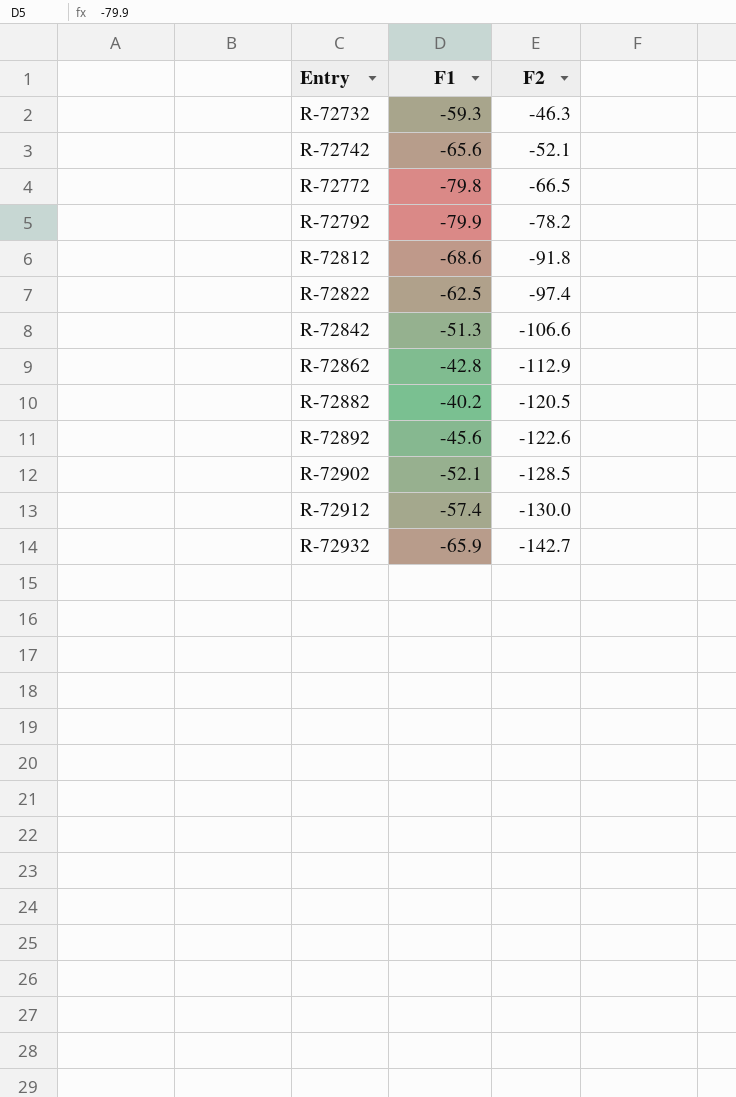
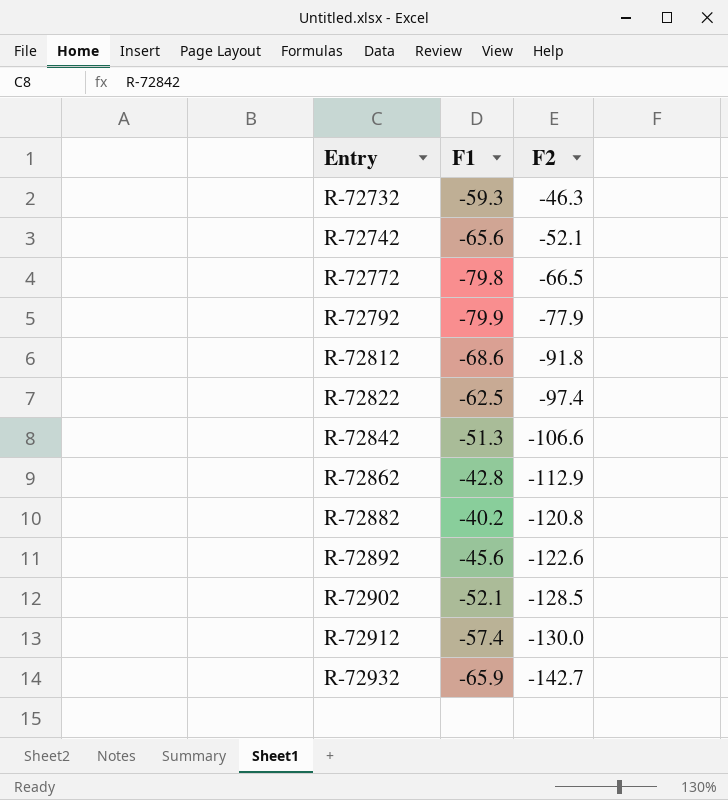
R-72792 | F2: -78.2 -> -77.9
R-72882 | F2: -120.5 -> -120.8

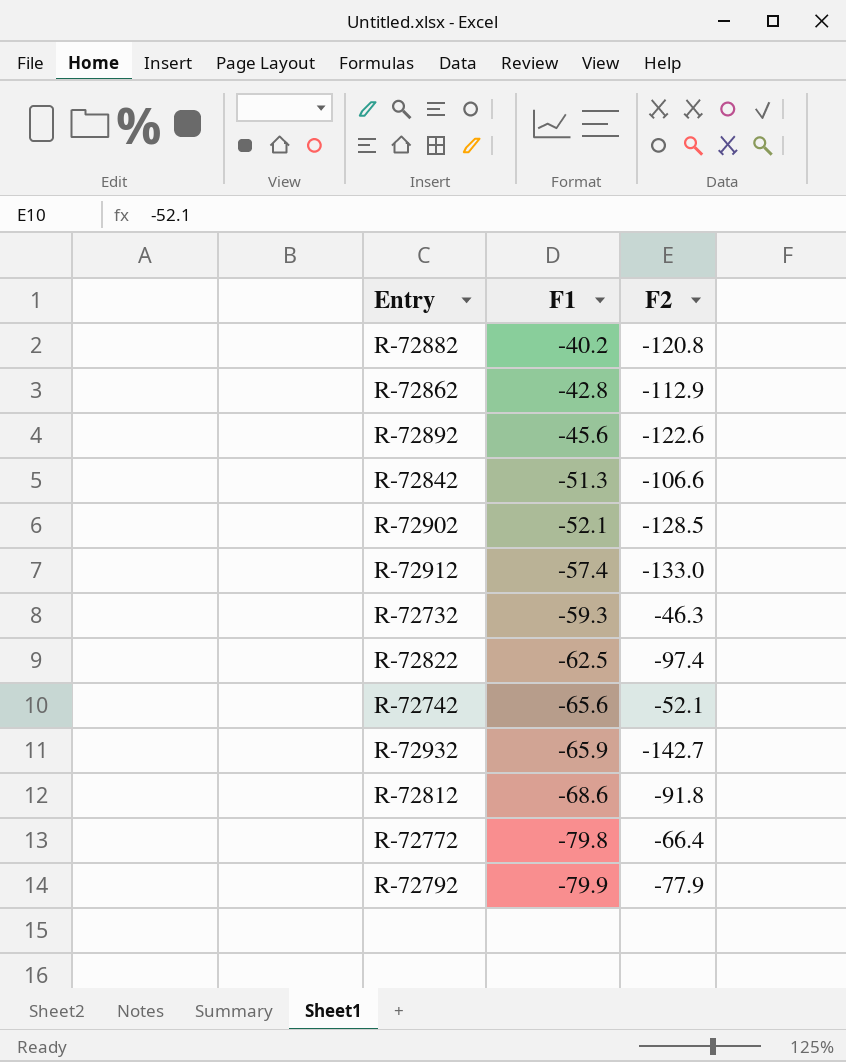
row order: Entry ascending -> F1 descending
R-72912 | F2: -130.0 -> -133.0
R-72772 | F2: -66.5 -> -66.4

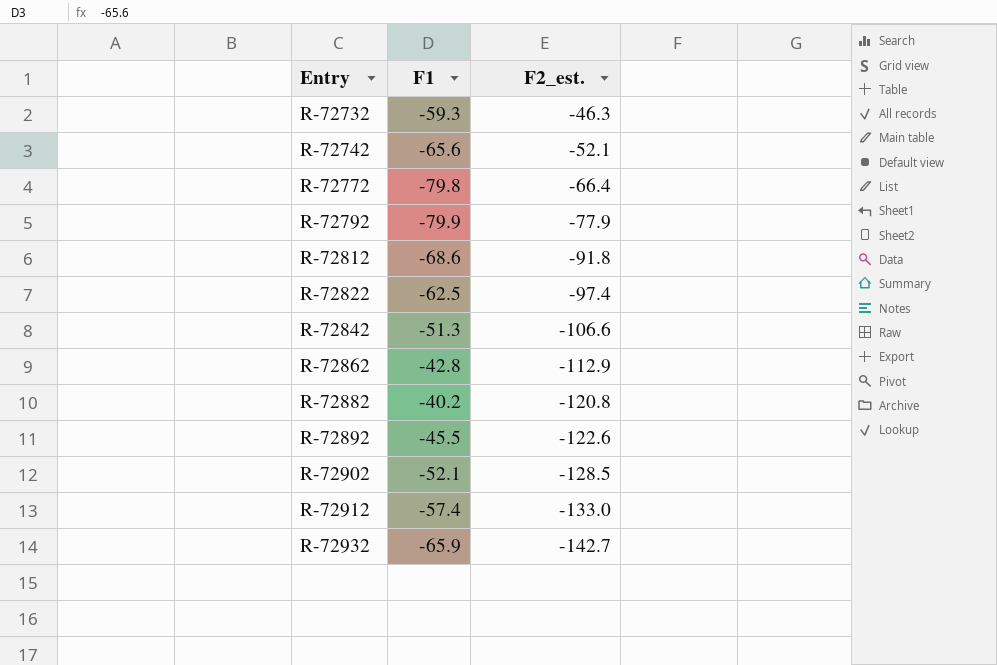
row order: F1 descending -> Entry ascending
column name: F2 -> F2_est.
R-72892 | F1: -45.6 -> -45.5

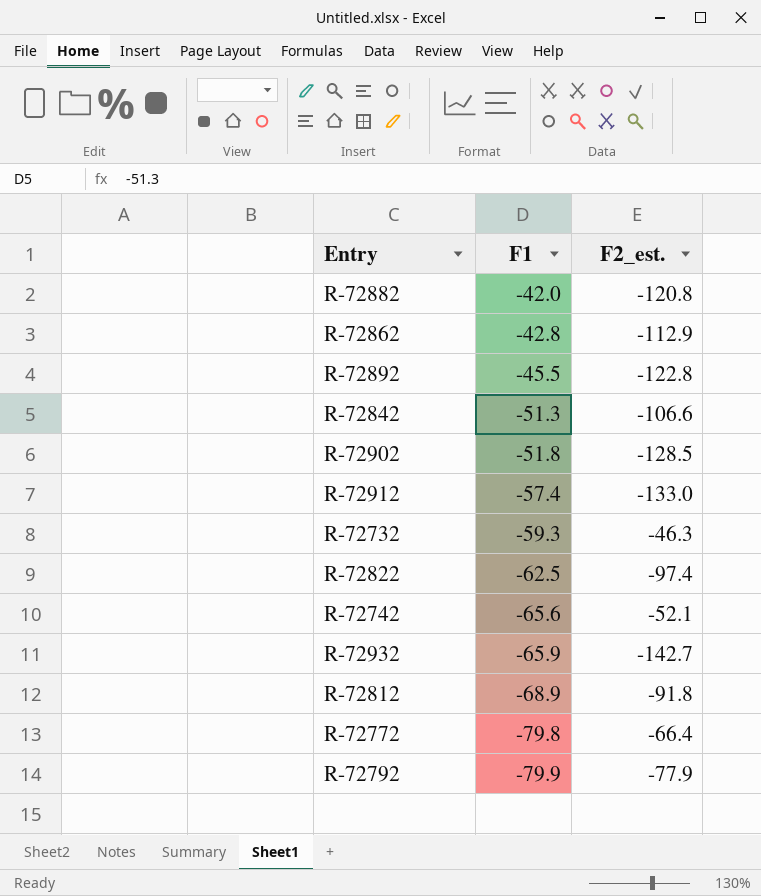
row order: Entry ascending -> F1 descending
R-72882 | F1: -40.2 -> -42.0
R-72892 | F2_est.: -122.6 -> -122.8
R-72902 | F1: -52.1 -> -51.8
R-72812 | F1: -68.6 -> -68.9

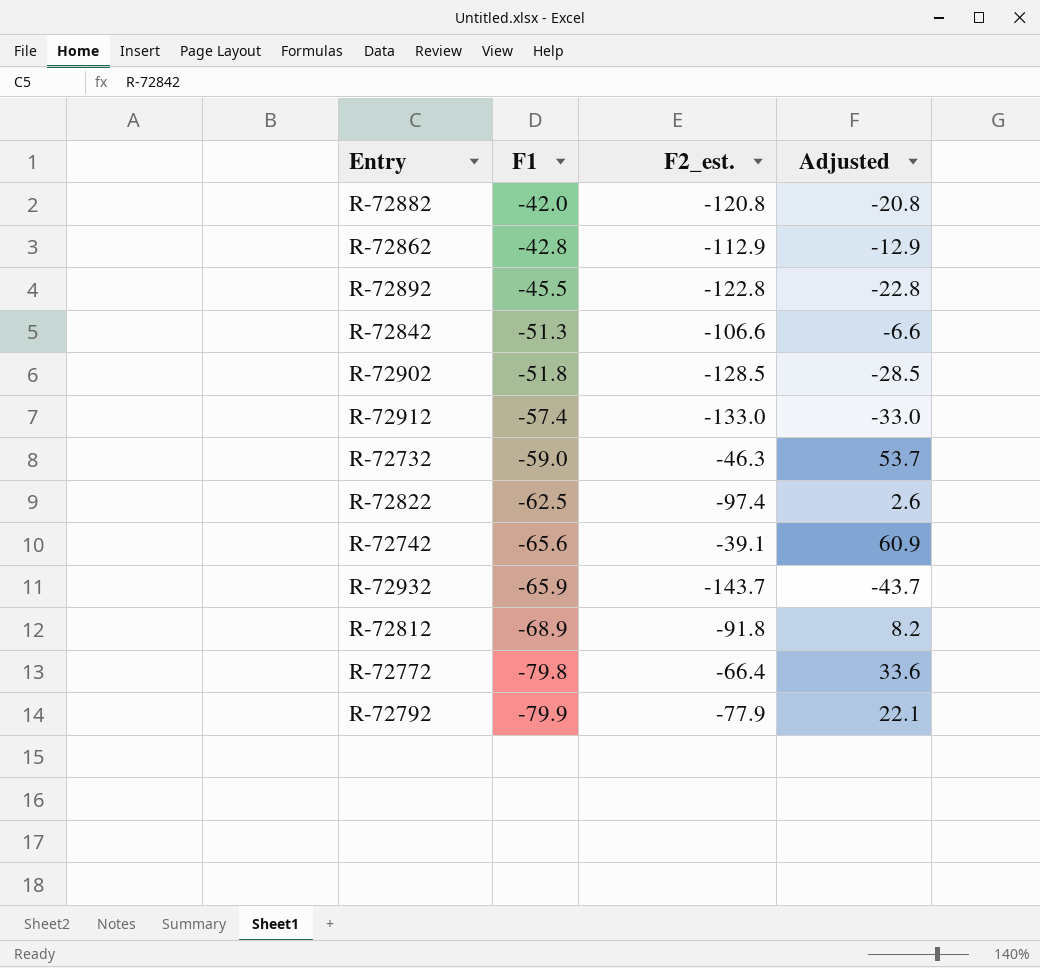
column Adjusted | formula: none -> [F2_est.] + 100
R-72732 | F1: -59.3 -> -59.0
R-72742 | F2_est.: -52.1 -> -39.1
R-72932 | F2_est.: -142.7 -> -143.7

